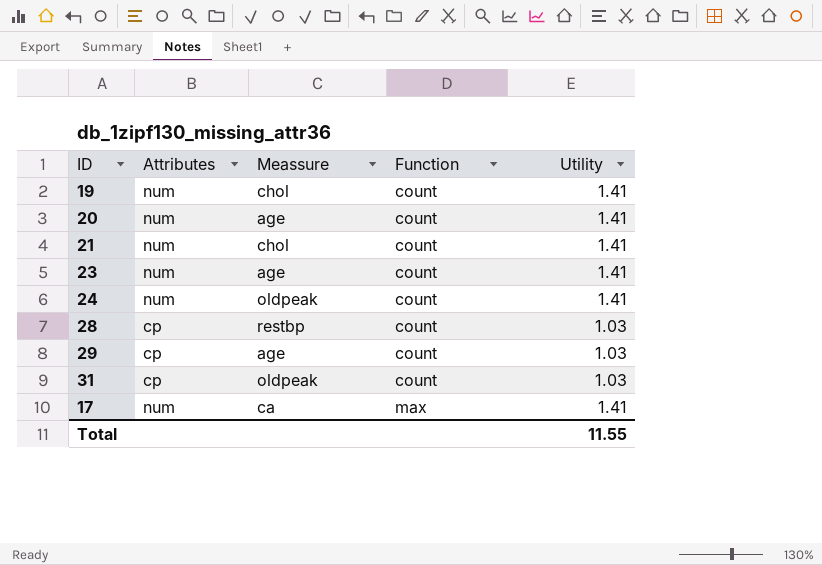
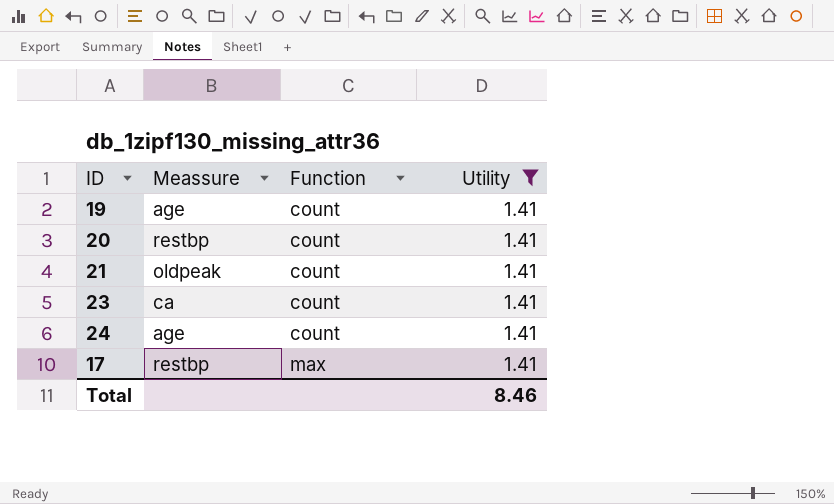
filter: none -> Utility = 1.41
column Attributes | position: 2 -> none
19 | Meassure: chol -> age
20 | Meassure: age -> restbp
21 | Meassure: chol -> oldpeak
23 | Meassure: age -> ca
24 | Meassure: oldpeak -> age
17 | Meassure: ca -> restbp
Total | Utility: 11.55 -> 8.46

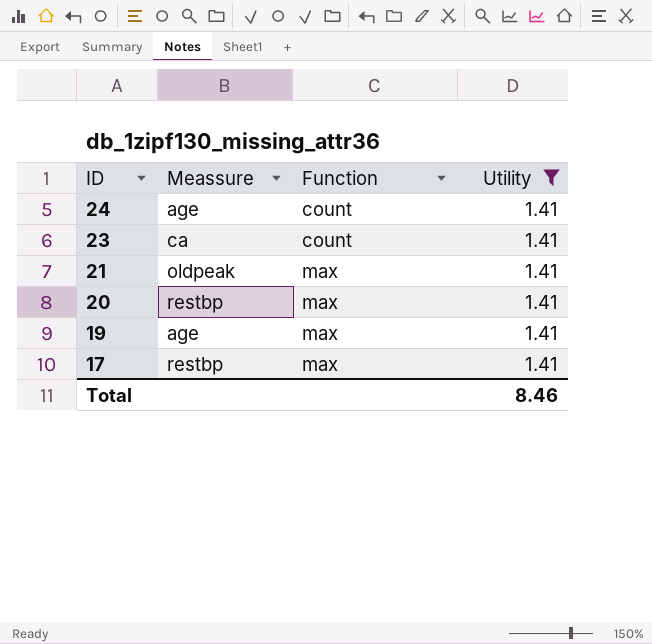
row order: Function ascending -> ID descending
21 | Function: count -> max
20 | Function: count -> max
19 | Function: count -> max

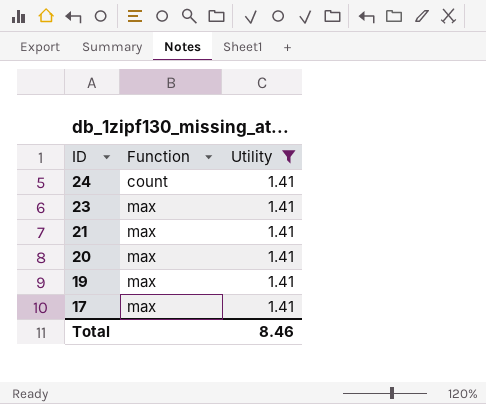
column Meassure | position: 2 -> none
23 | Function: count -> max

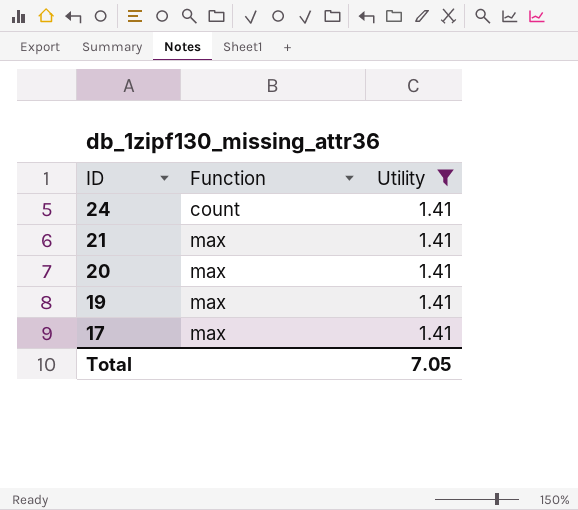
row 23: max | 1.41 -> none
Total | Utility: 8.46 -> 7.05

